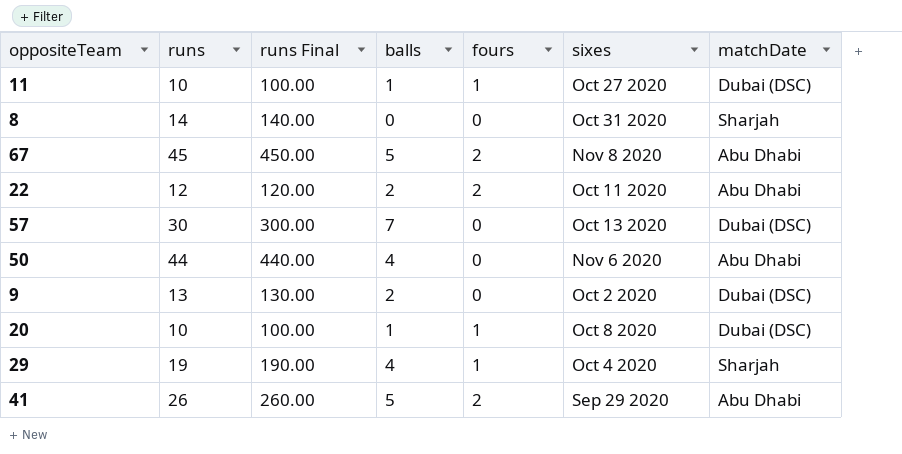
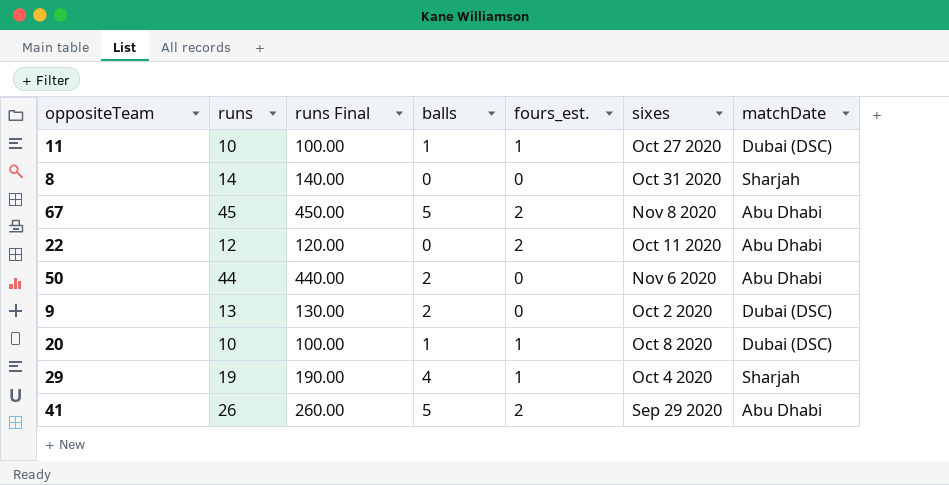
column name: fours -> fours_est.
row 57: 30 | 300.00 | 7 | 0 | Oct 13 2020 | Dubai (DSC) -> none
22 | balls: 2 -> 0
50 | balls: 4 -> 2

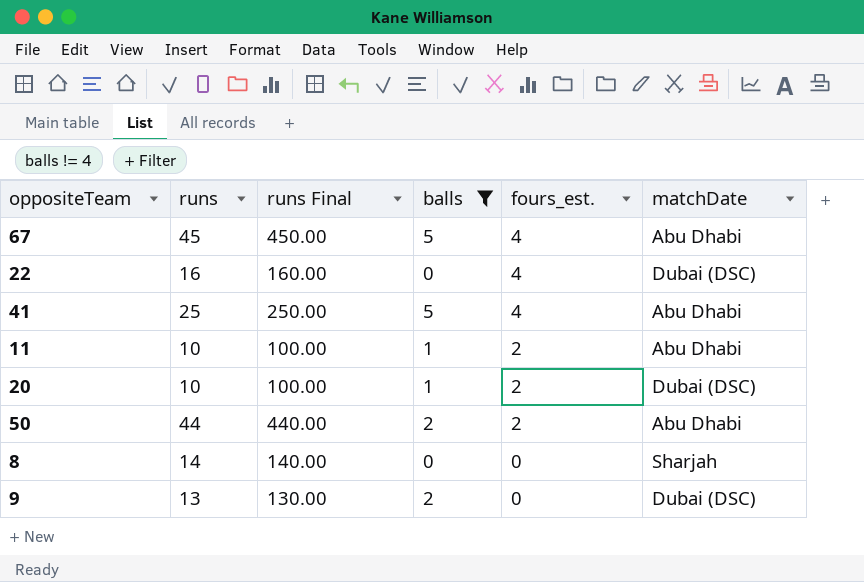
filter: none -> balls != 4
row order: none -> fours_est. descending
column sixes | position: 6 -> none
67 | fours_est.: 2 -> 4
22 | runs: 12 -> 16
22 | runs Final: 120.00 -> 160.00
22 | fours_est.: 2 -> 4
22 | matchDate: Abu Dhabi -> Dubai (DSC)
41 | runs: 26 -> 25
41 | runs Final: 260.00 -> 250.00
41 | fours_est.: 2 -> 4
11 | fours_est.: 1 -> 2
11 | matchDate: Dubai (DSC) -> Abu Dhabi
20 | fours_est.: 1 -> 2
50 | fours_est.: 0 -> 2

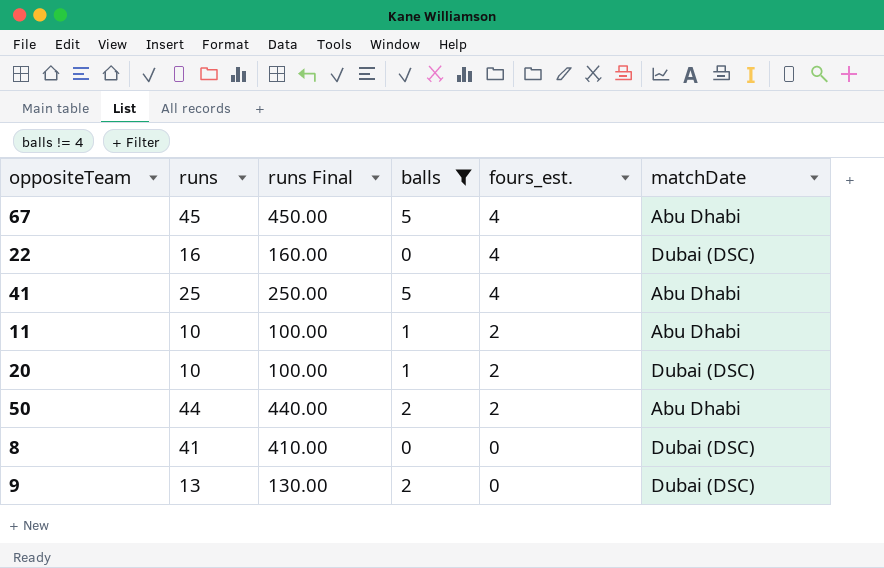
8 | runs: 14 -> 41
8 | runs Final: 140.00 -> 410.00
8 | matchDate: Sharjah -> Dubai (DSC)

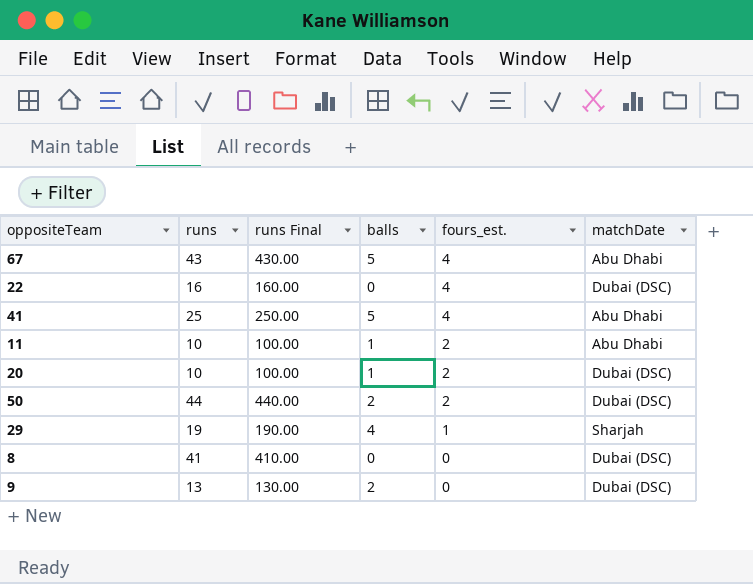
filter: balls != 4 -> none
67 | runs: 45 -> 43
67 | runs Final: 450.00 -> 430.00
50 | matchDate: Abu Dhabi -> Dubai (DSC)

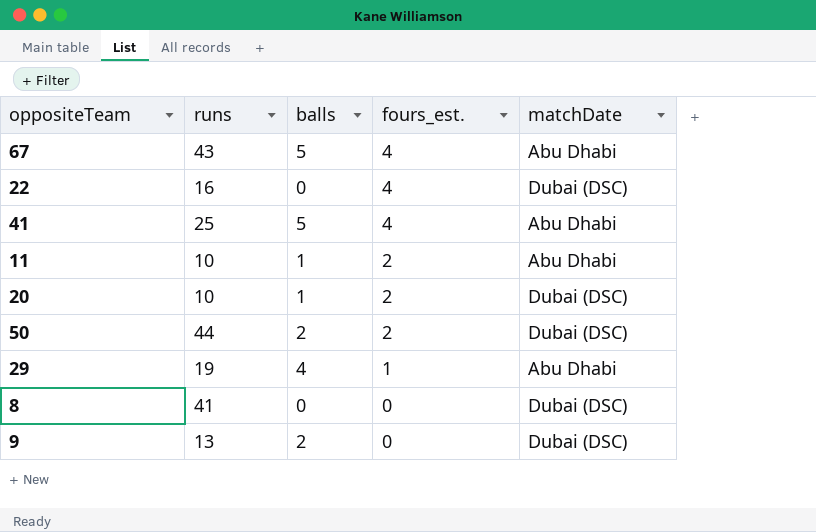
column runs Final | formula: [runs] * 10 -> none
29 | matchDate: Sharjah -> Abu Dhabi

